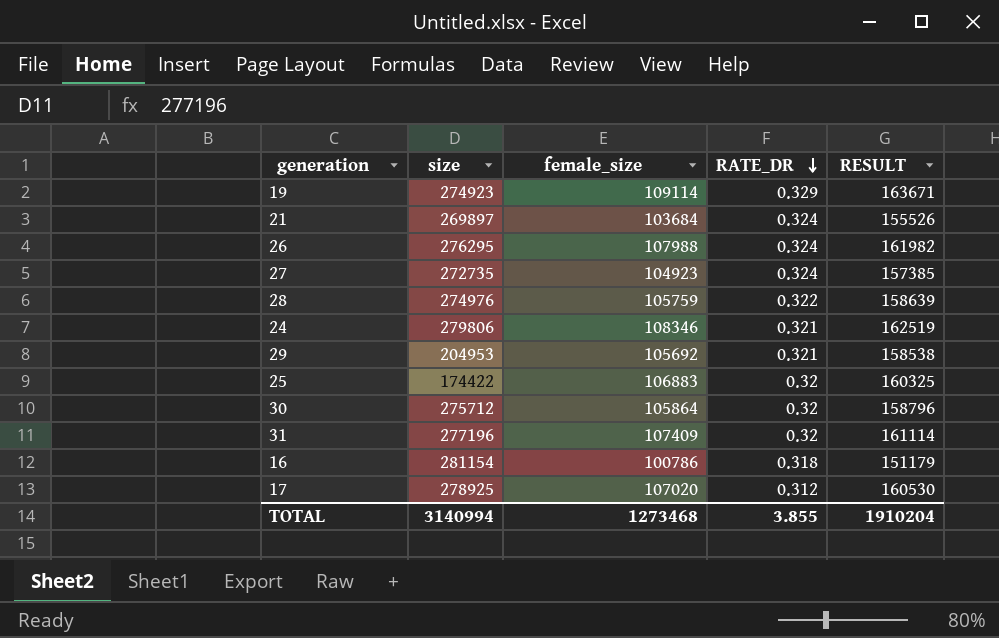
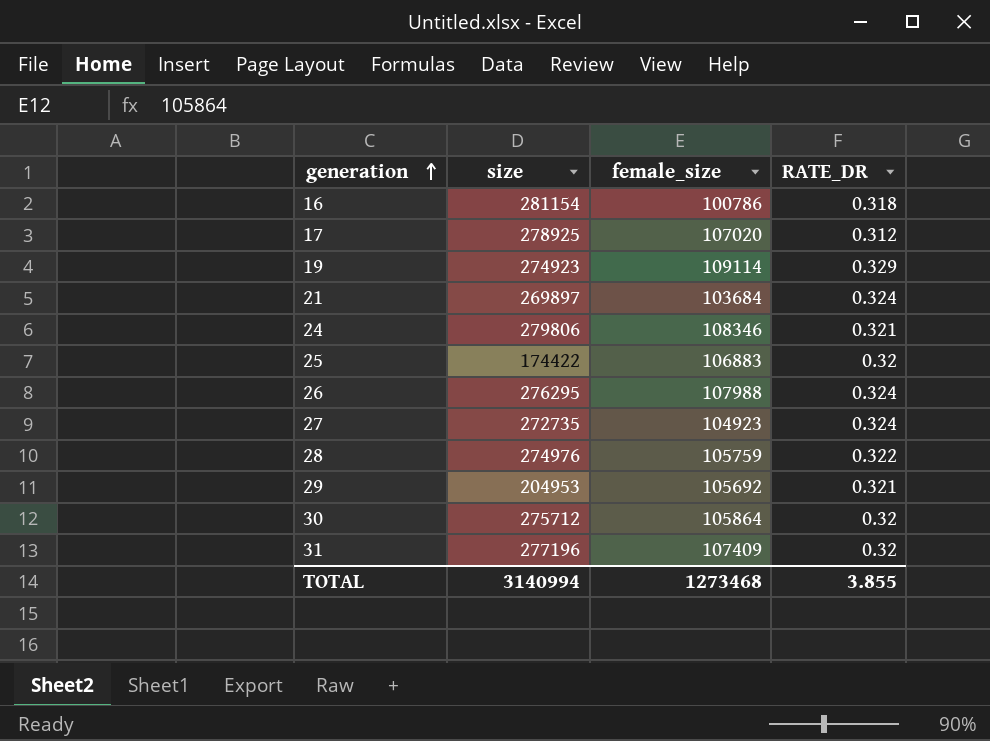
row order: RATE_DR descending -> generation ascending
column RESULT | formula: [female_size] * 1.5 -> none

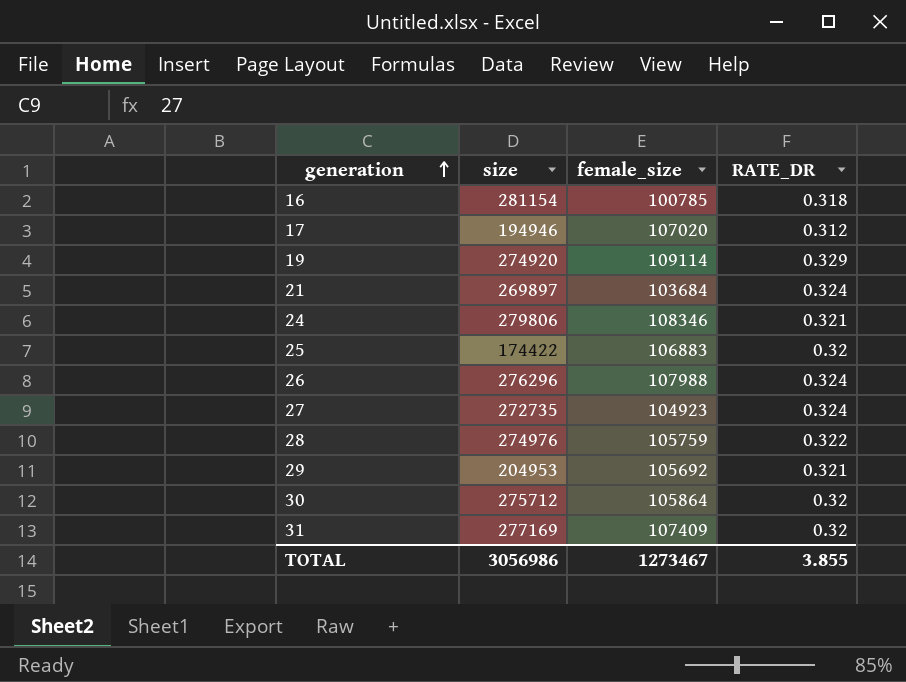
16 | female_size: 100786 -> 100785
17 | size: 278925 -> 194946
19 | size: 274923 -> 274920
26 | size: 276295 -> 276296
31 | size: 277196 -> 277169
TOTAL | size: 3140994 -> 3056986
TOTAL | female_size: 1273468 -> 1273467

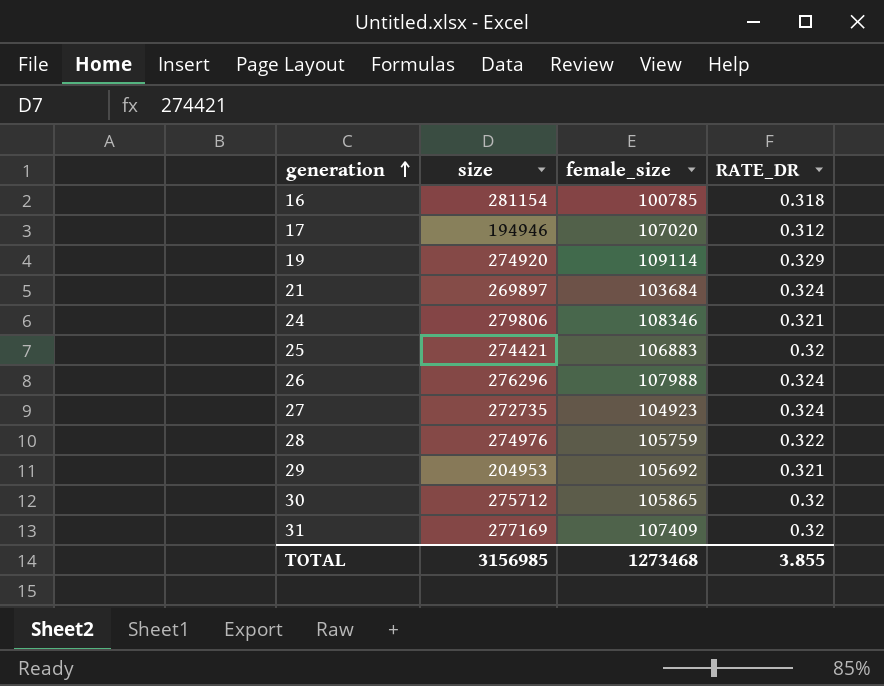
25 | size: 174422 -> 274421
30 | female_size: 105864 -> 105865
TOTAL | size: 3056986 -> 3156985
TOTAL | female_size: 1273467 -> 1273468

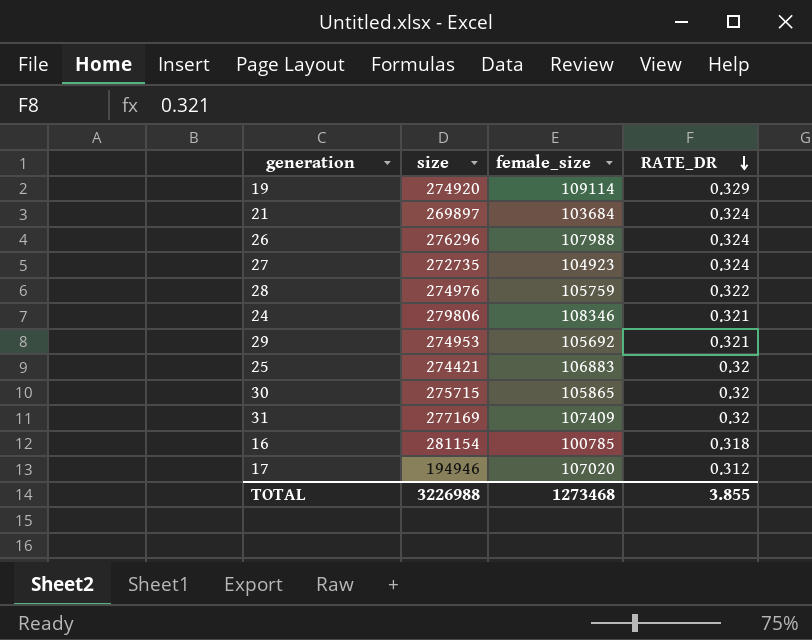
row order: generation ascending -> RATE_DR descending
29 | size: 204953 -> 274953
30 | size: 275712 -> 275715
TOTAL | size: 3156985 -> 3226988

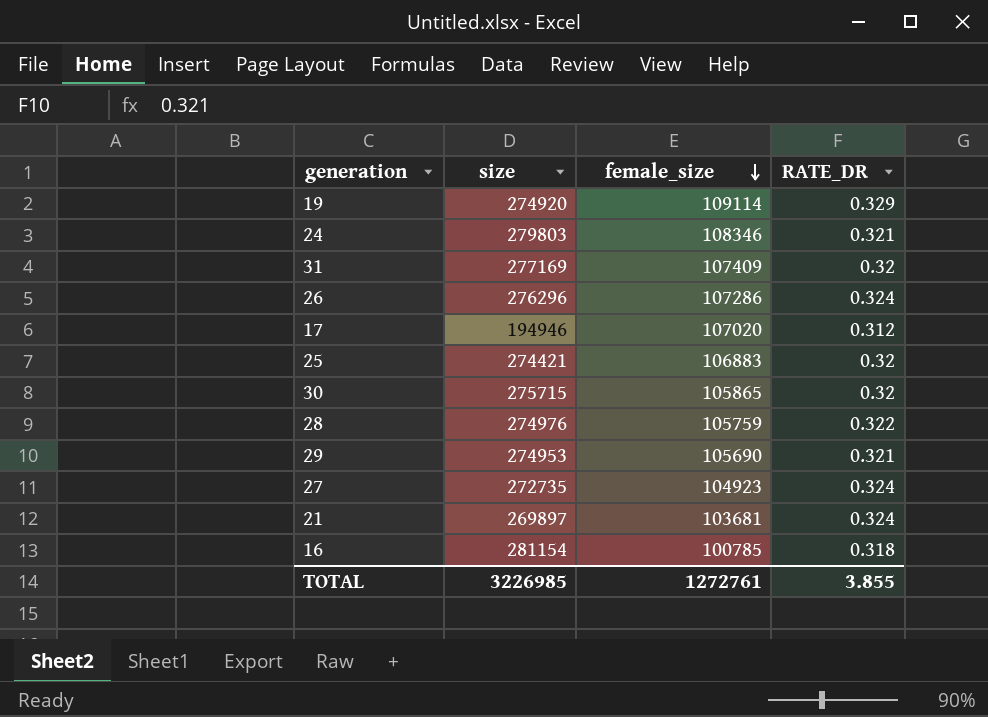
row order: RATE_DR descending -> female_size descending
24 | size: 279806 -> 279803
26 | female_size: 107988 -> 107286
29 | female_size: 105692 -> 105690
21 | female_size: 103684 -> 103681
TOTAL | size: 3226988 -> 3226985
TOTAL | female_size: 1273468 -> 1272761

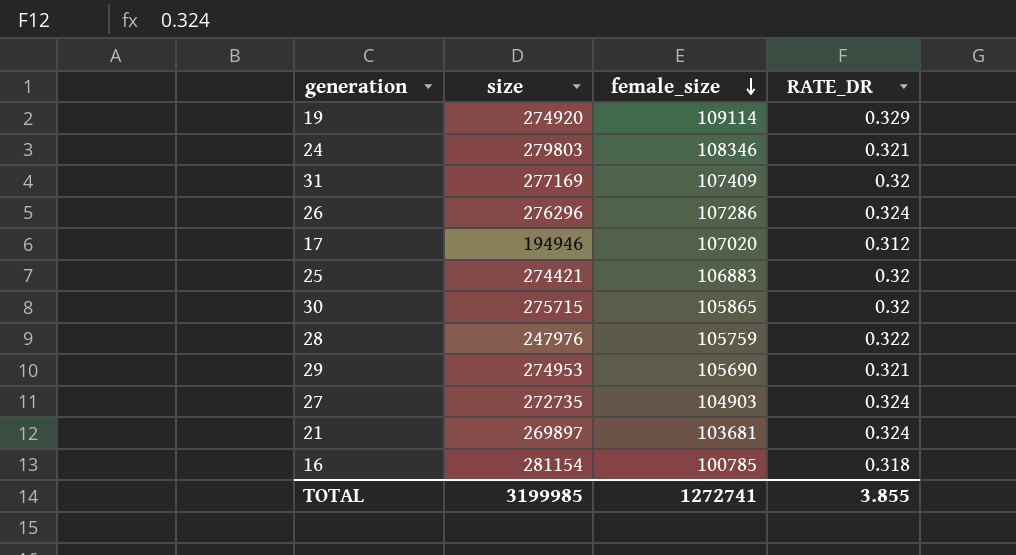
28 | size: 274976 -> 247976
27 | female_size: 104923 -> 104903
TOTAL | size: 3226985 -> 3199985
TOTAL | female_size: 1272761 -> 1272741

